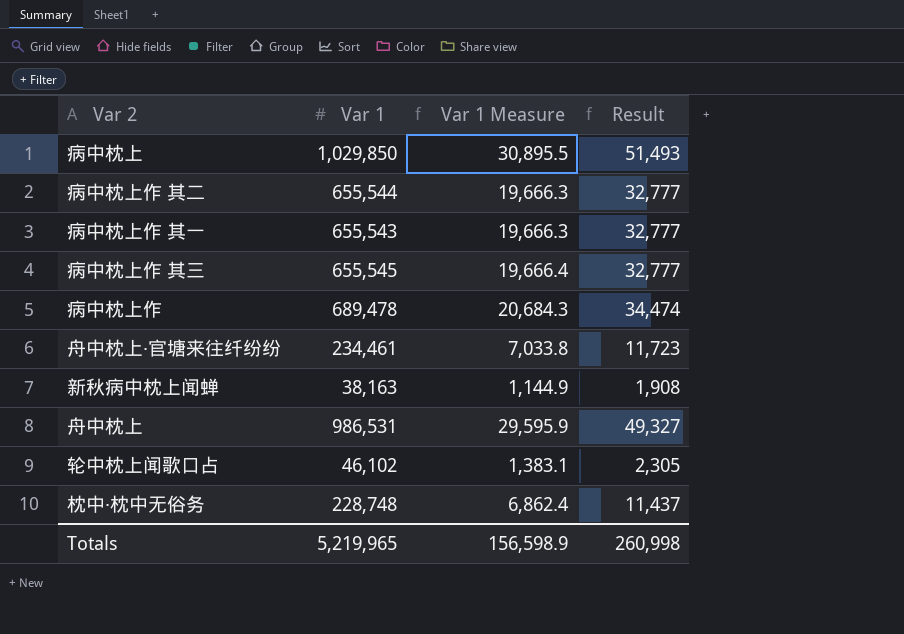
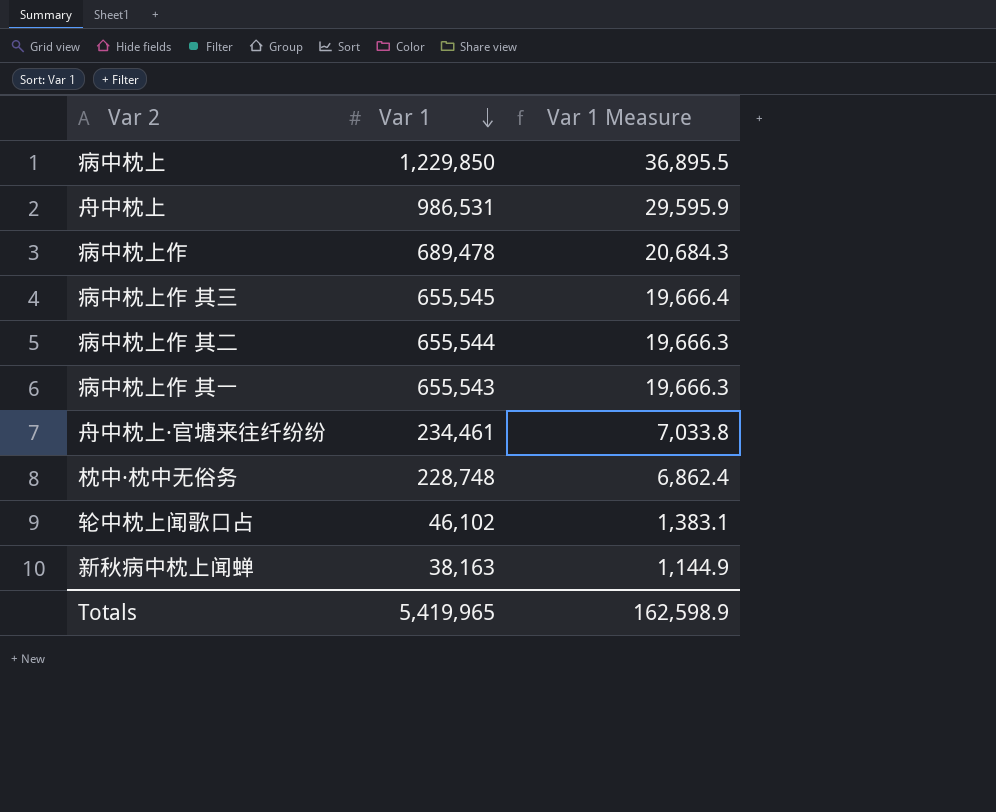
row order: none -> Var 1 descending
column Result | formula: [Var 1] * 0.05 -> none
病中枕上 | Var 1: 1,029,850 -> 1,229,850
病中枕上 | Var 1 Measure: 30,895.5 -> 36,895.5
Totals | Var 1: 5,219,965 -> 5,419,965
Totals | Var 1 Measure: 156,598.9 -> 162,598.9

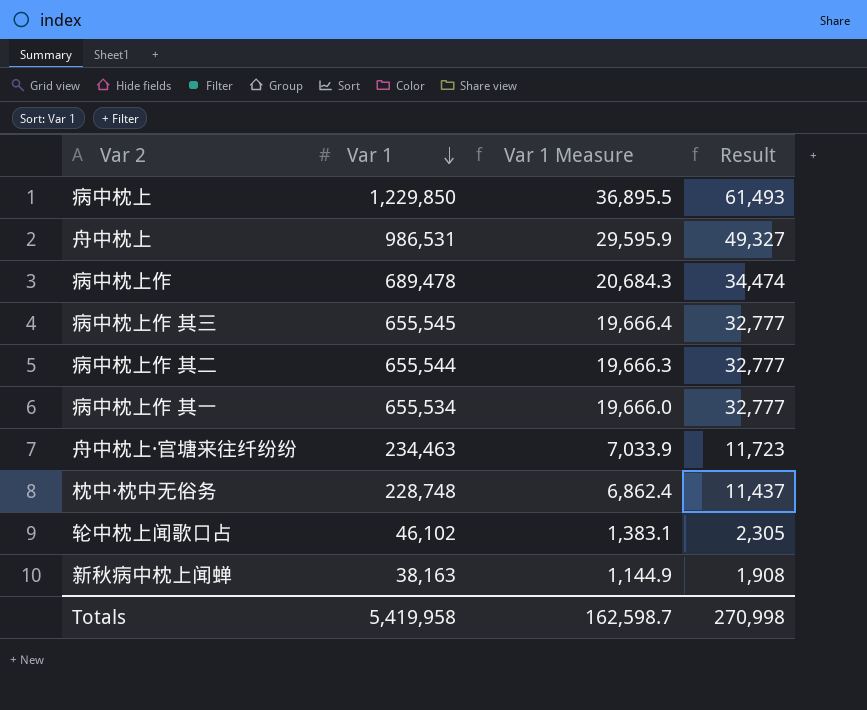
column Result | formula: none -> [Var 1] * 0.05
病中枕上作 其一 | Var 1: 655,543 -> 655,534
病中枕上作 其一 | Var 1 Measure: 19,666.3 -> 19,666.0
舟中枕上·官塘来往纤纷纷 | Var 1: 234,461 -> 234,463
舟中枕上·官塘来往纤纷纷 | Var 1 Measure: 7,033.8 -> 7,033.9
Totals | Var 1: 5,419,965 -> 5,419,958
Totals | Var 1 Measure: 162,598.9 -> 162,598.7

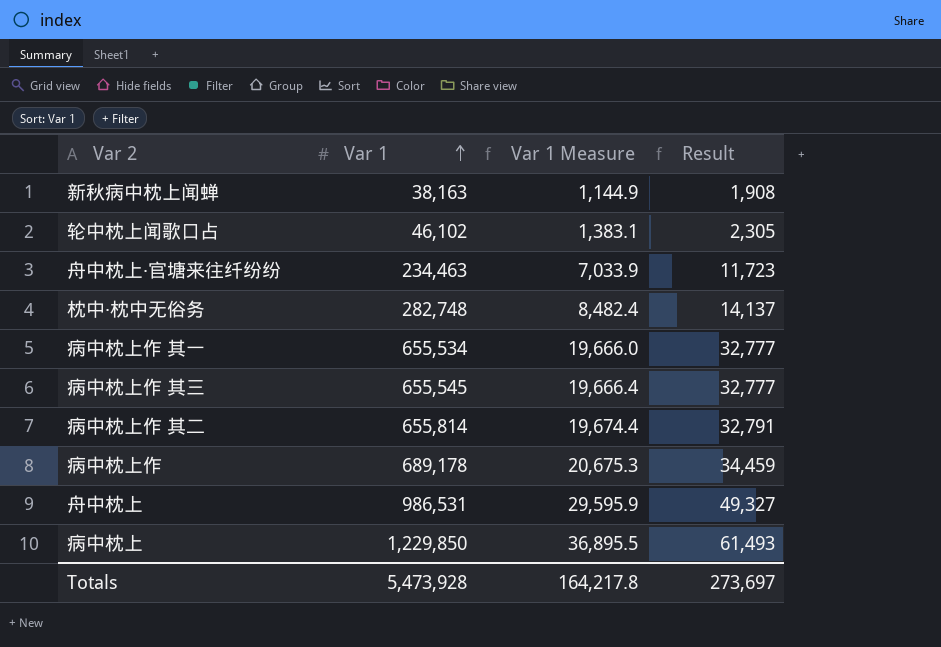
row order: Var 1 descending -> Var 1 ascending
枕中·枕中无俗务 | Var 1: 228,748 -> 282,748
枕中·枕中无俗务 | Var 1 Measure: 6,862.4 -> 8,482.4
枕中·枕中无俗务 | Result: 11,437 -> 14,137
病中枕上作 其二 | Var 1: 655,544 -> 655,814
病中枕上作 其二 | Var 1 Measure: 19,666.3 -> 19,674.4
病中枕上作 其二 | Result: 32,777 -> 32,791
病中枕上作 | Var 1: 689,478 -> 689,178
病中枕上作 | Var 1 Measure: 20,684.3 -> 20,675.3
病中枕上作 | Result: 34,474 -> 34,459
Totals | Var 1: 5,419,958 -> 5,473,928
Totals | Var 1 Measure: 162,598.7 -> 164,217.8
Totals | Result: 270,998 -> 273,697

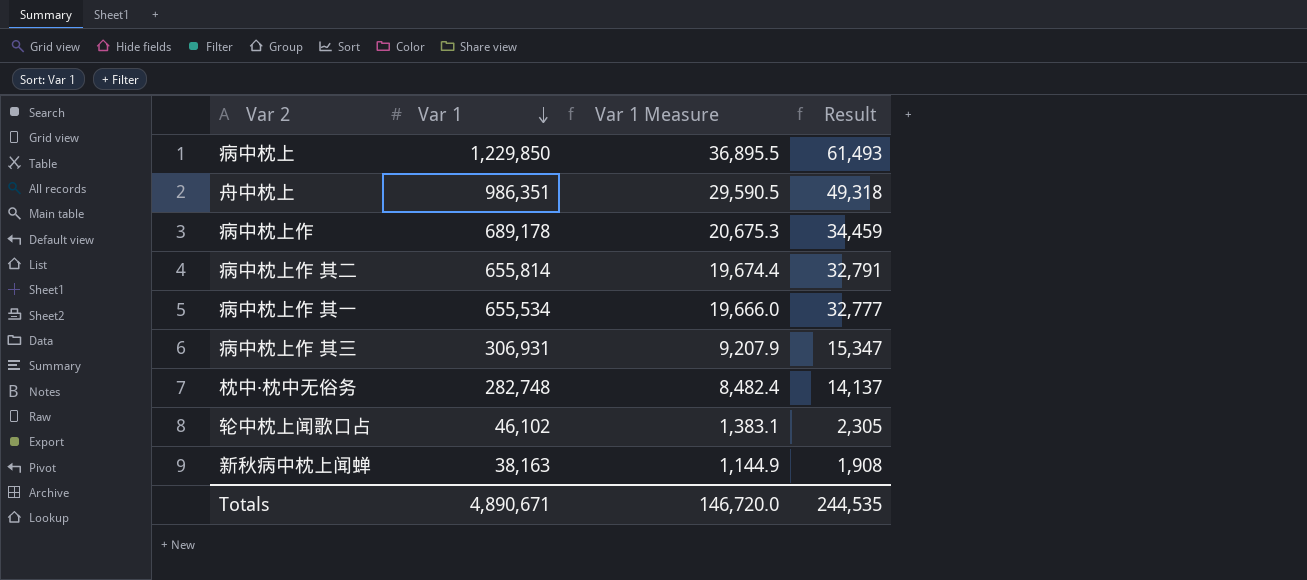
row order: Var 1 ascending -> Var 1 descending
row 舟中枕上·官塘来往纤纷纷: 234,463 | 7,033.9 | 11,723 -> none
舟中枕上 | Var 1: 986,531 -> 986,351
舟中枕上 | Var 1 Measure: 29,595.9 -> 29,590.5
舟中枕上 | Result: 49,327 -> 49,318
病中枕上作 其三 | Var 1: 655,545 -> 306,931
病中枕上作 其三 | Var 1 Measure: 19,666.4 -> 9,207.9
病中枕上作 其三 | Result: 32,777 -> 15,347
Totals | Var 1: 5,473,928 -> 4,890,671
Totals | Var 1 Measure: 164,217.8 -> 146,720.0
Totals | Result: 273,697 -> 244,535

